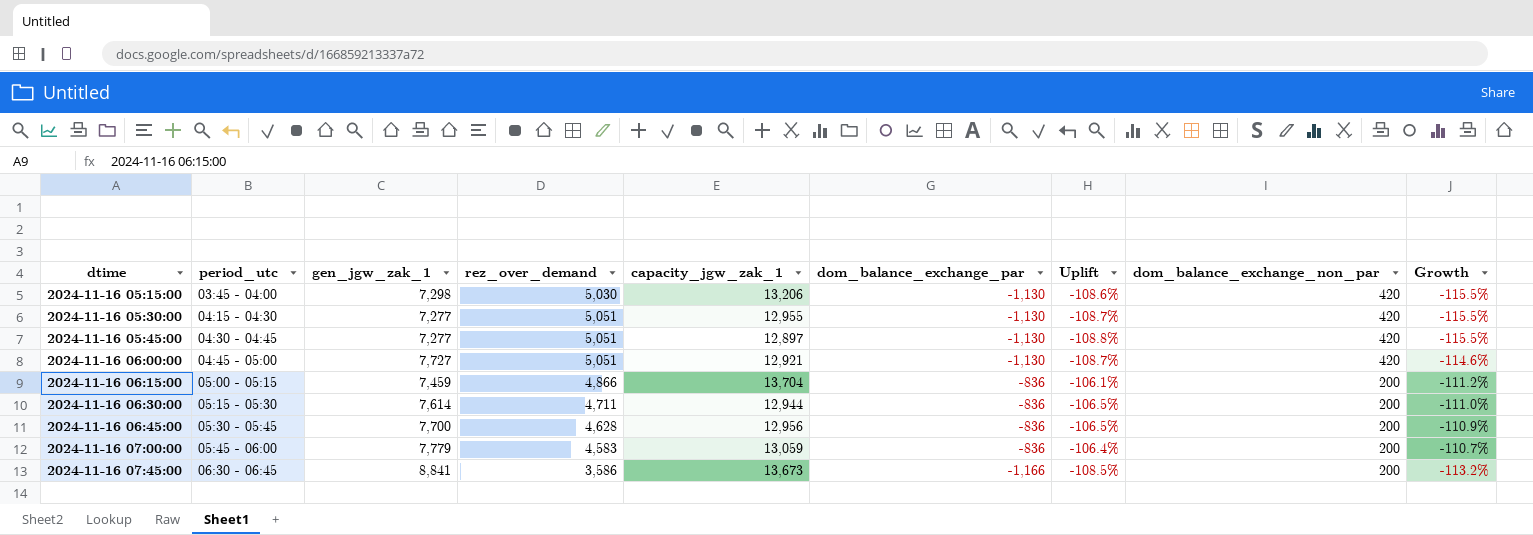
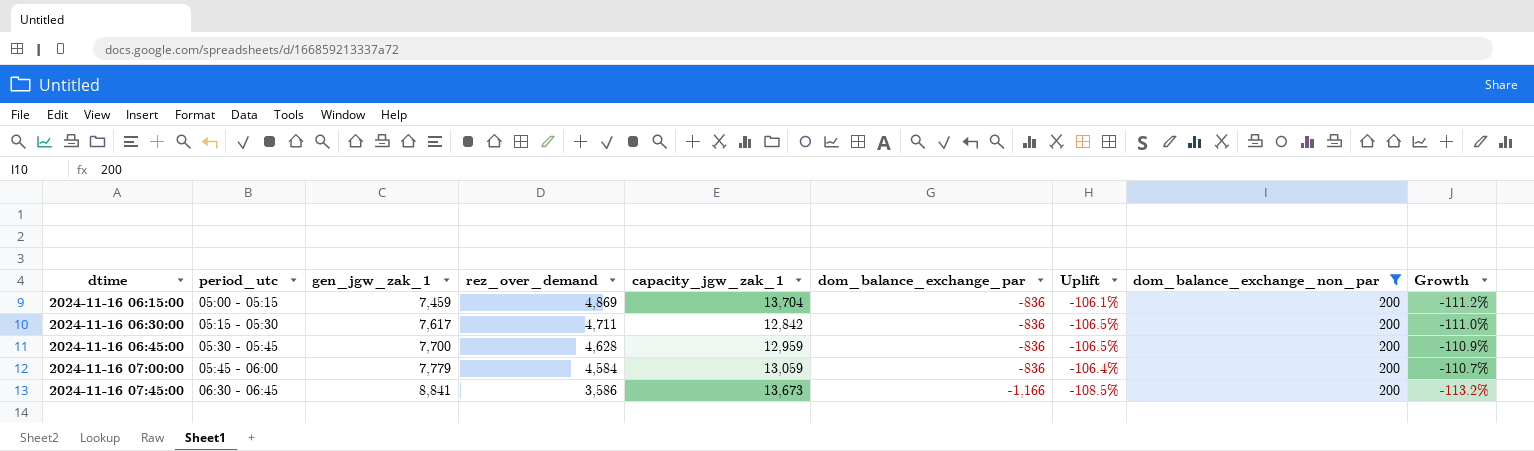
filter: none -> dom_balance_exchange_non_par = 200
2024-11-16 06:15:00 | rez_over_demand: 4,866 -> 4,869
2024-11-16 06:30:00 | gen_jgw_zak_1: 7,614 -> 7,617
2024-11-16 06:30:00 | capacity_jgw_zak_1: 12,944 -> 12,842
2024-11-16 06:45:00 | capacity_jgw_zak_1: 12,956 -> 12,959
2024-11-16 07:00:00 | rez_over_demand: 4,583 -> 4,584

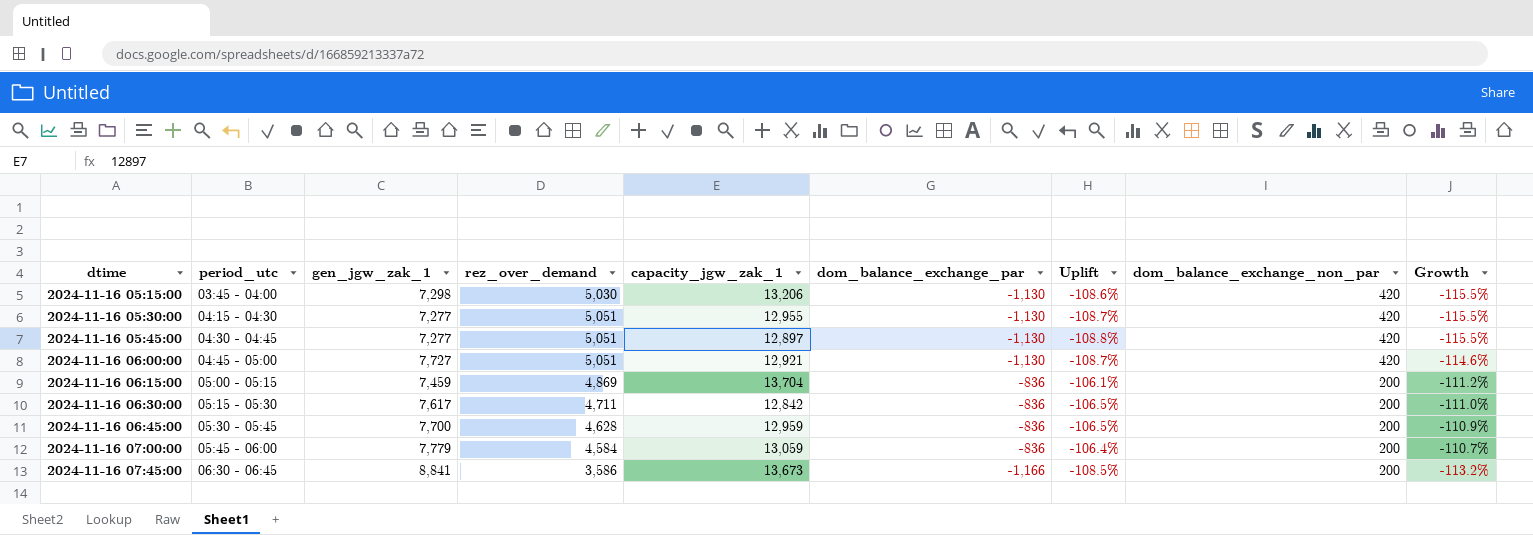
filter: dom_balance_exchange_non_par = 200 -> none

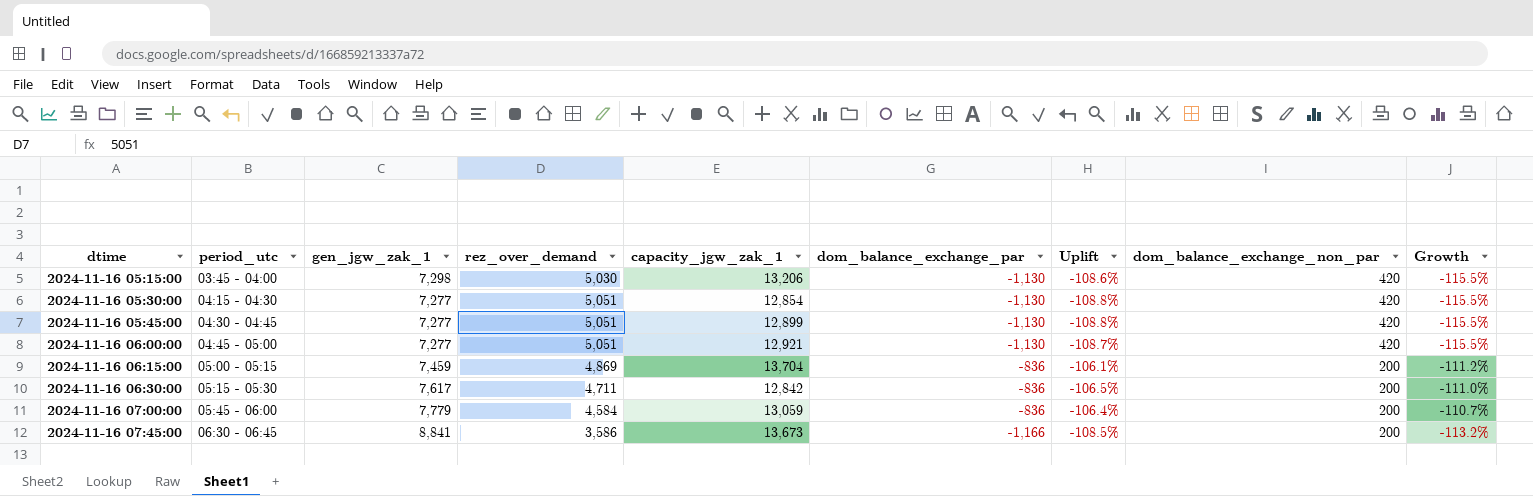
row 2024-11-16 06:45:00: 05:30 - 05:45 | 7,700 | 4,628 | 12,959 | -836 | -106.5% | 200 | -110.9% -> none
2024-11-16 05:30:00 | capacity_jgw_zak_1: 12,955 -> 12,854
2024-11-16 05:30:00 | Uplift: -108.7% -> -108.8%
2024-11-16 05:45:00 | capacity_jgw_zak_1: 12,897 -> 12,899
2024-11-16 06:00:00 | gen_jgw_zak_1: 7,727 -> 7,277
2024-11-16 06:00:00 | Growth: -114.6% -> -115.5%

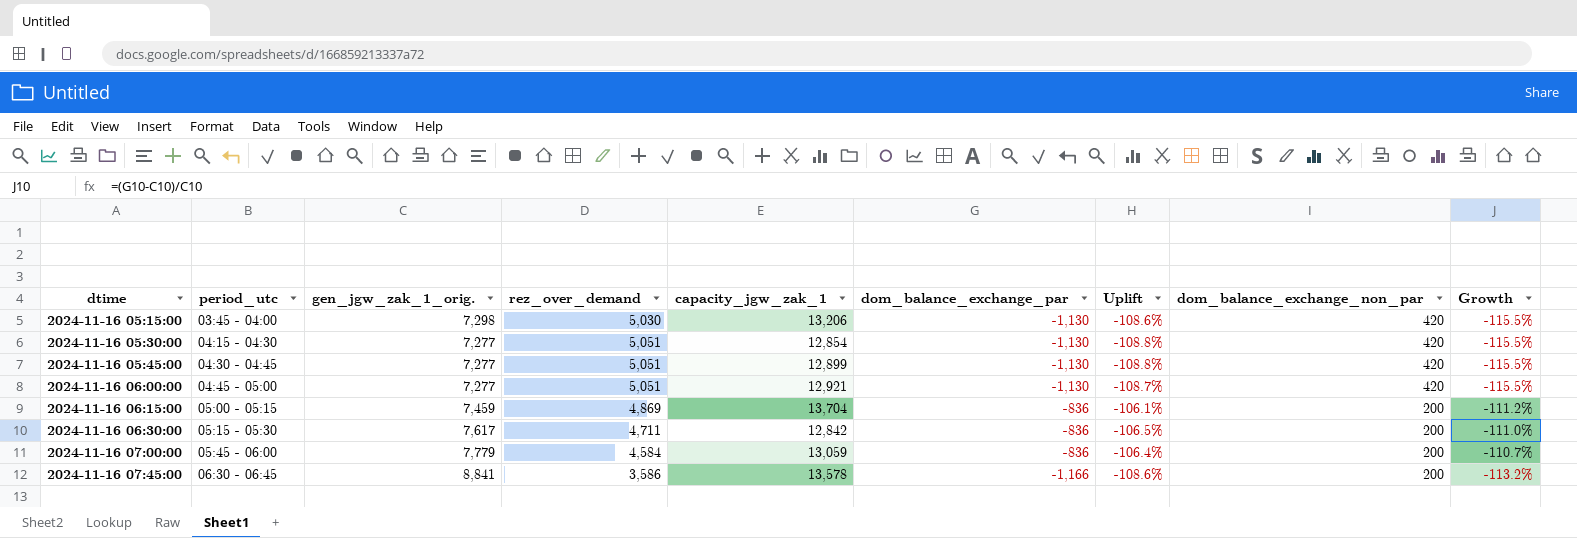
column name: gen_jgw_zak_1 -> gen_jgw_zak_1_orig.
2024-11-16 07:45:00 | capacity_jgw_zak_1: 13,673 -> 13,578
2024-11-16 07:45:00 | Uplift: -108.5% -> -108.6%

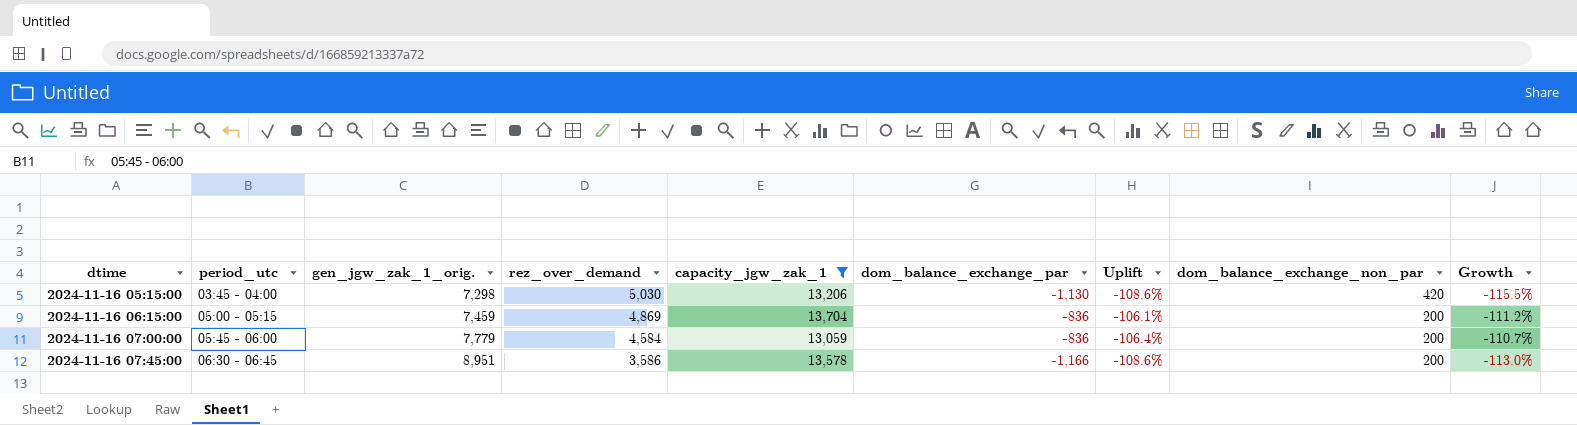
filter: none -> capacity_jgw_zak_1 >= 13,059
2024-11-16 07:45:00 | gen_jgw_zak_1_orig.: 8,841 -> 8,951
2024-11-16 07:45:00 | Growth: -113.2% -> -113.0%

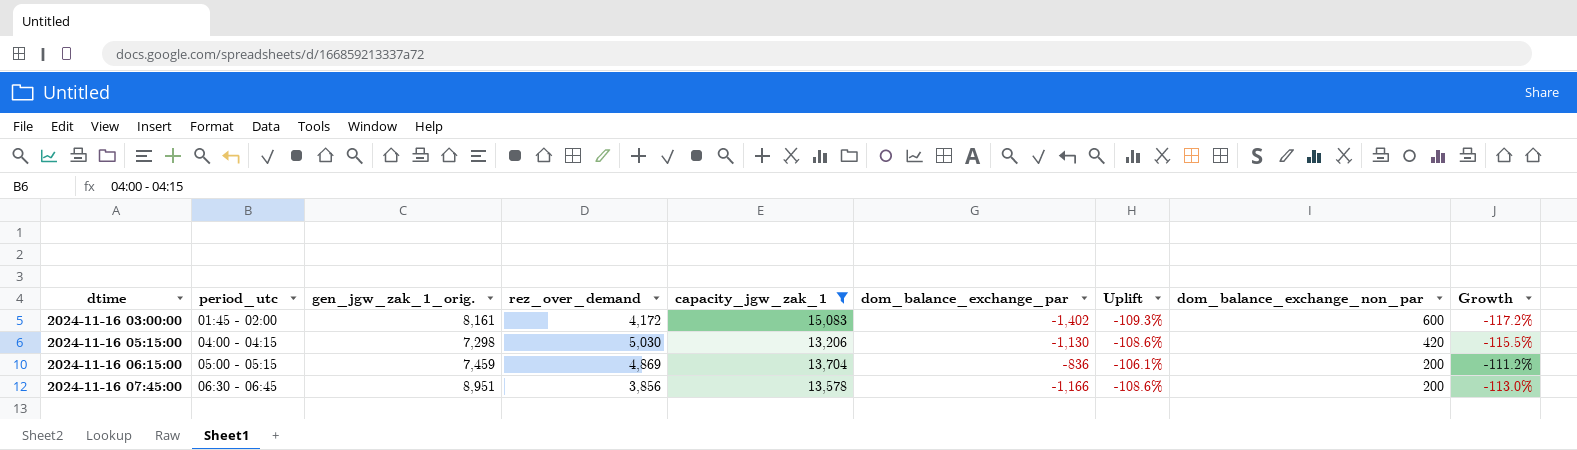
row 2024-11-16 07:00:00: 05:45 - 06:00 | 7,779 | 4,584 | 13,059 | -836 | -106.4% | 200 | -110.7% -> none
row 2024-11-16 03:00:00: none -> 01:45 - 02:00 | 8,161 | 4,172 | 15,083 | -1,402 | -109.3% | 600 | -117.2%
2024-11-16 05:15:00 | period_utc: 03:45 - 04:00 -> 04:00 - 04:15
2024-11-16 07:45:00 | rez_over_demand: 3,586 -> 3,856

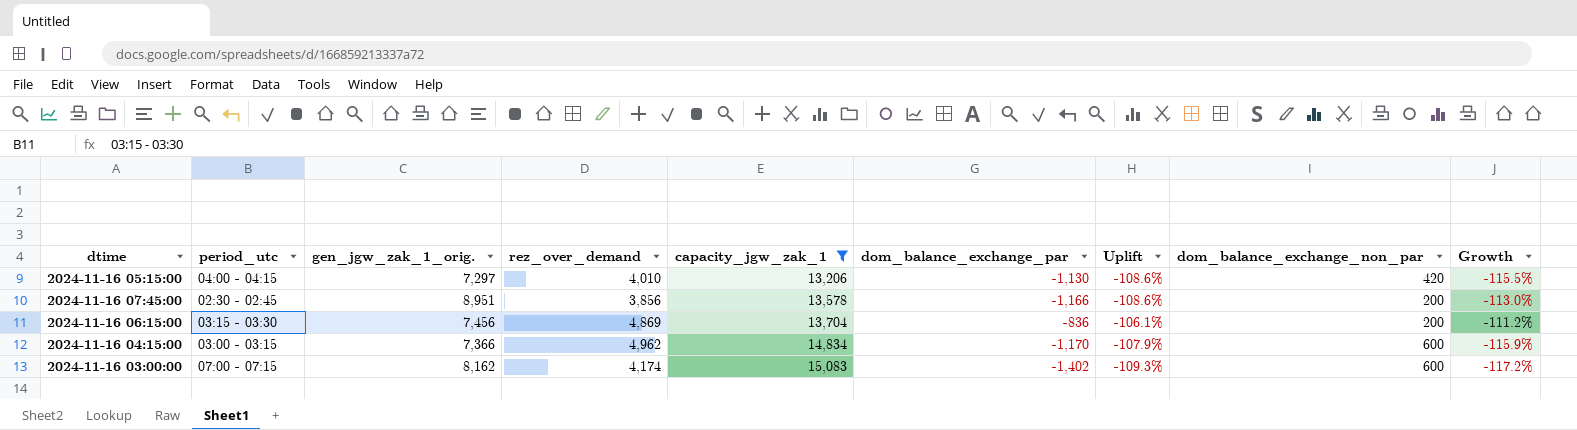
row order: dtime ascending -> capacity_jgw_zak_1 ascending
2024-11-16 05:15:00 | gen_jgw_zak_1_orig.: 7,298 -> 7,297
2024-11-16 05:15:00 | rez_over_demand: 5,030 -> 4,010
2024-11-16 07:45:00 | period_utc: 06:30 - 06:45 -> 02:30 - 02:45
2024-11-16 06:15:00 | period_utc: 05:00 - 05:15 -> 03:15 - 03:30
2024-11-16 06:15:00 | gen_jgw_zak_1_orig.: 7,459 -> 7,456
row 2024-11-16 04:15:00: none -> 03:00 - 03:15 | 7,366 | 4,962 | 14,834 | -1,170 | -107.9% | 600 | -115.9%
2024-11-16 03:00:00 | period_utc: 01:45 - 02:00 -> 07:00 - 07:15
2024-11-16 03:00:00 | gen_jgw_zak_1_orig.: 8,161 -> 8,162
2024-11-16 03:00:00 | rez_over_demand: 4,172 -> 4,174

